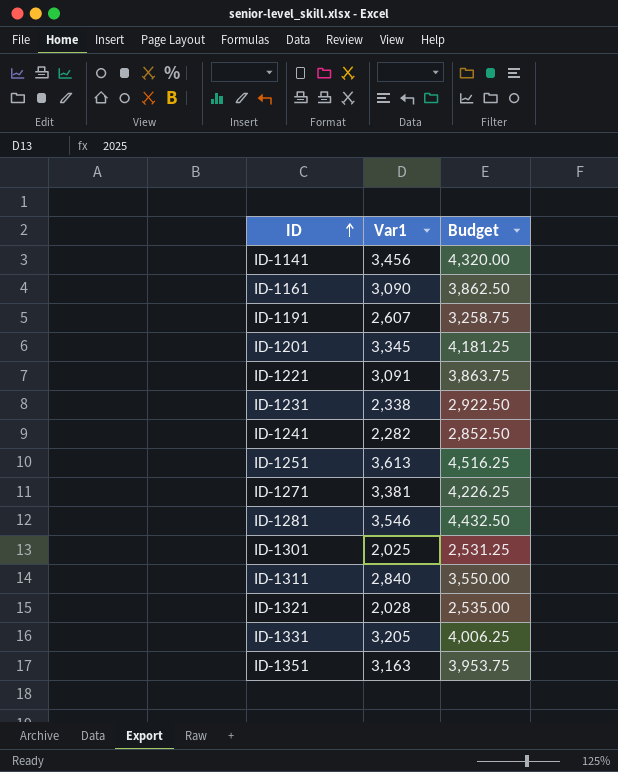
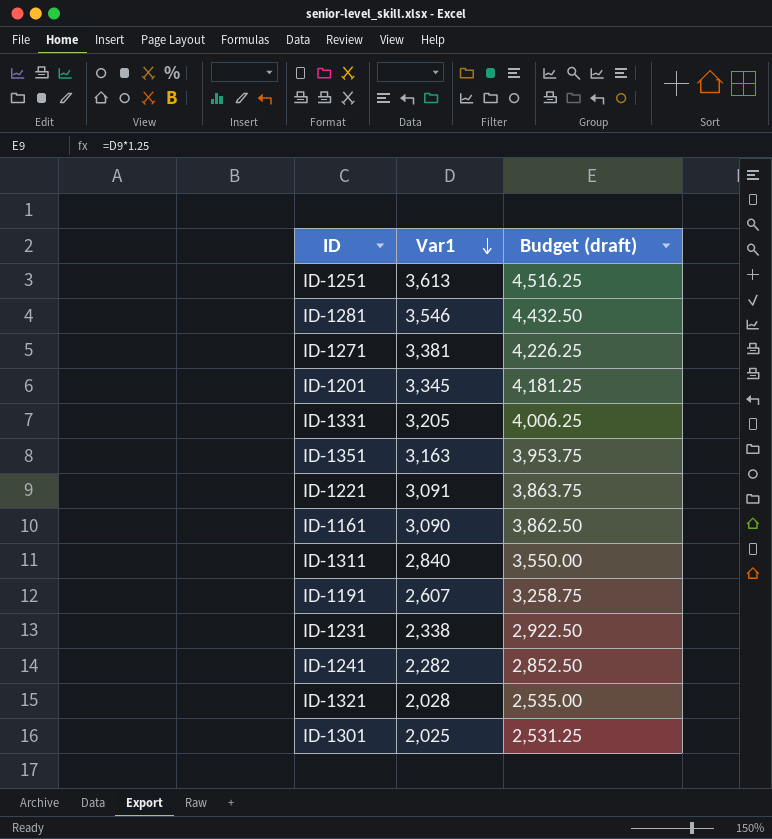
row order: ID ascending -> Var1 descending
column name: Budget -> Budget (draft)
row ID-1141: 3,456 | 4,320.00 -> none

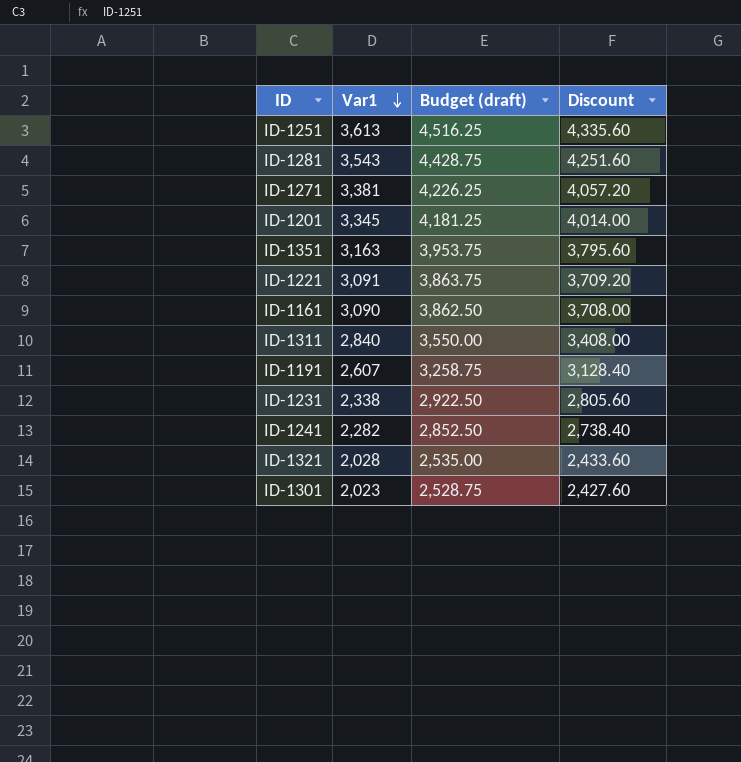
column Discount | formula: none -> [Var1] * 1.2
row ID-1331: 3,205 | 4,006.25 -> none
ID-1281 | Var1: 3,546 -> 3,543
ID-1281 | Budget (draft): 4,432.50 -> 4,428.75
ID-1301 | Var1: 2,025 -> 2,023
ID-1301 | Budget (draft): 2,531.25 -> 2,528.75

